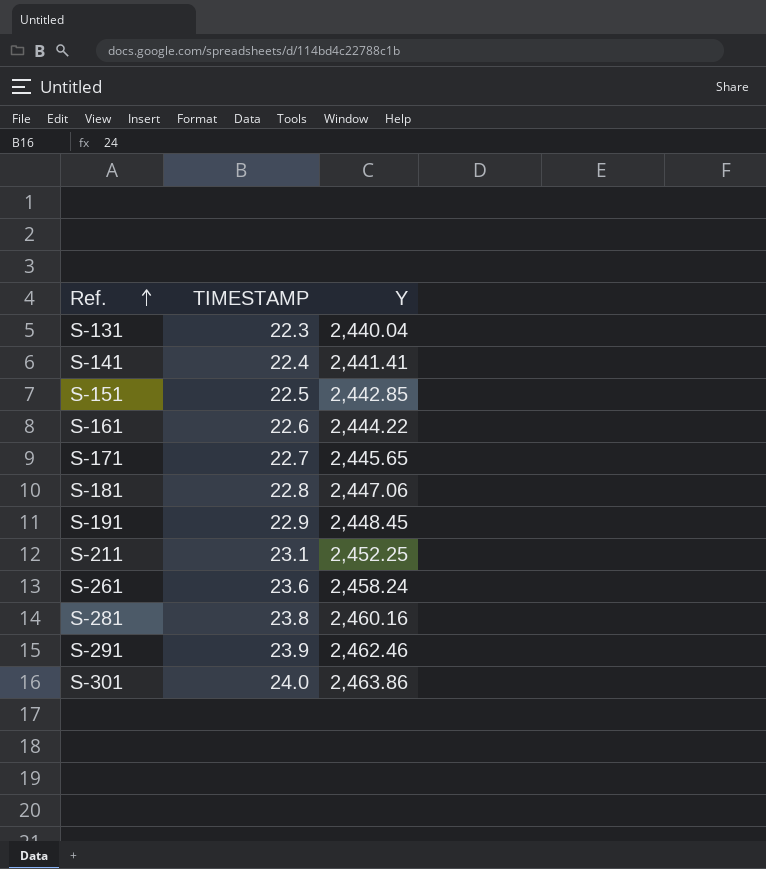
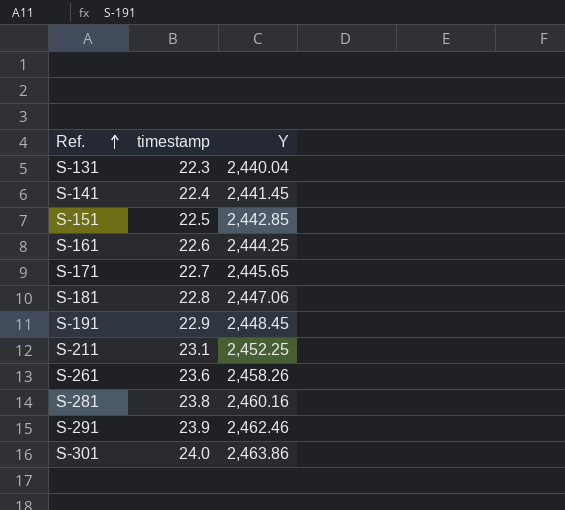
column name: TIMESTAMP -> timestamp
S-141 | Y: 2,441.41 -> 2,441.45
S-161 | Y: 2,444.22 -> 2,444.25
S-261 | Y: 2,458.24 -> 2,458.26

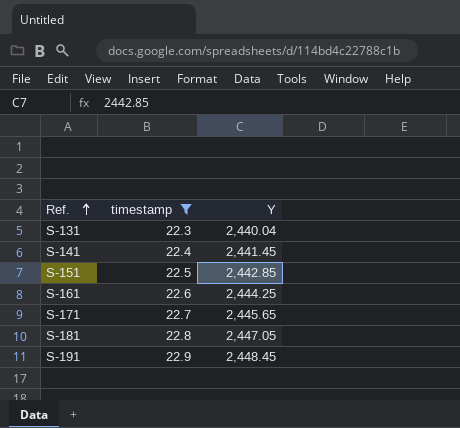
filter: none -> timestamp <= 22.9
S-181 | Y: 2,447.06 -> 2,447.05

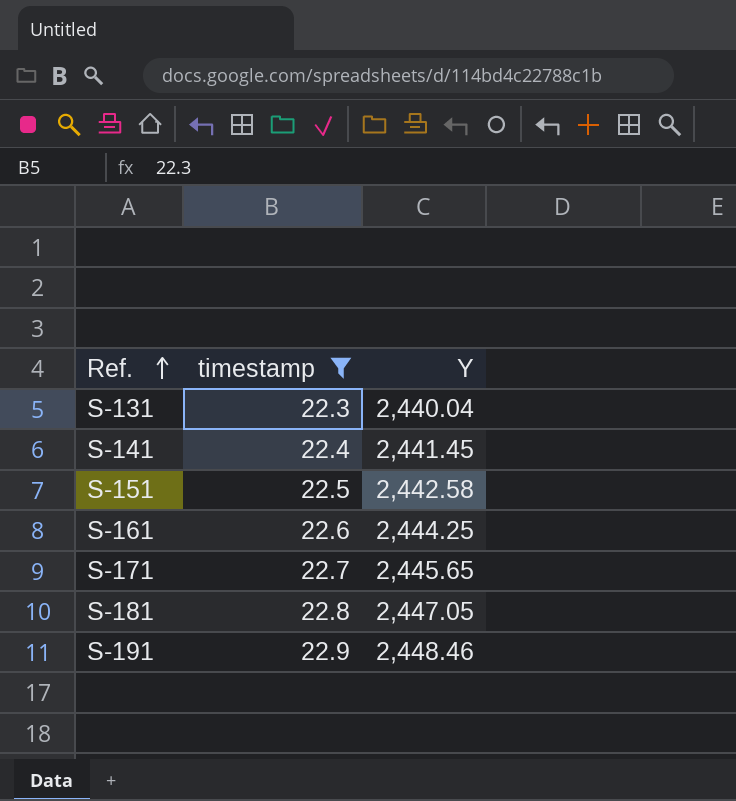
S-151 | Y: 2,442.85 -> 2,442.58
S-191 | Y: 2,448.45 -> 2,448.46

